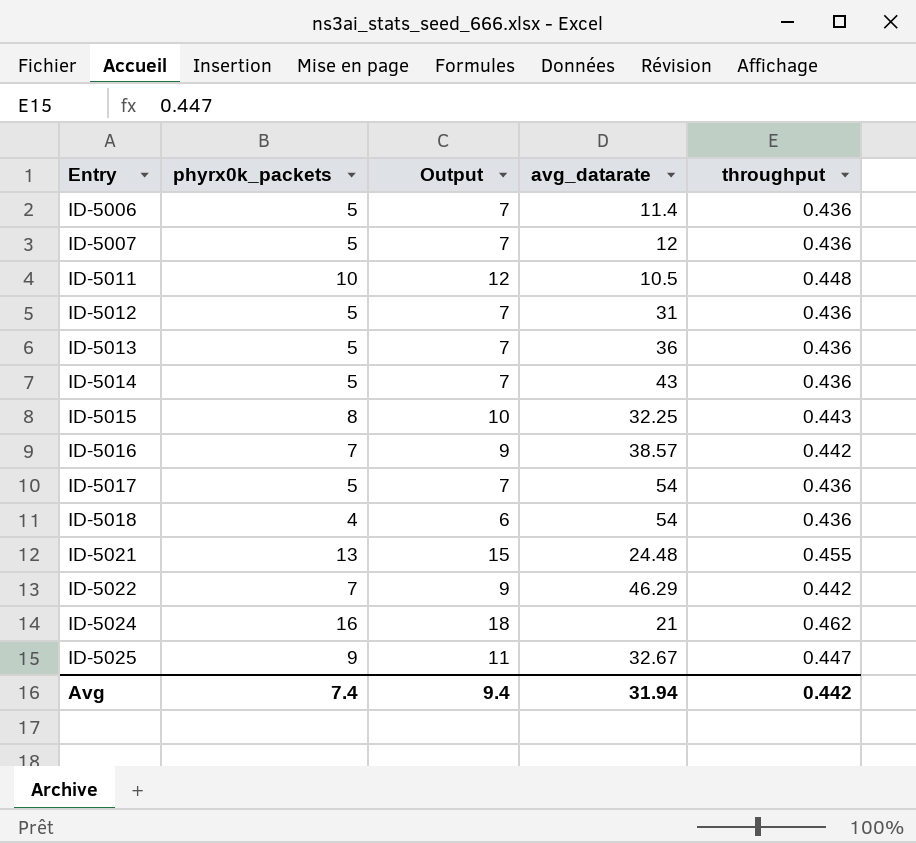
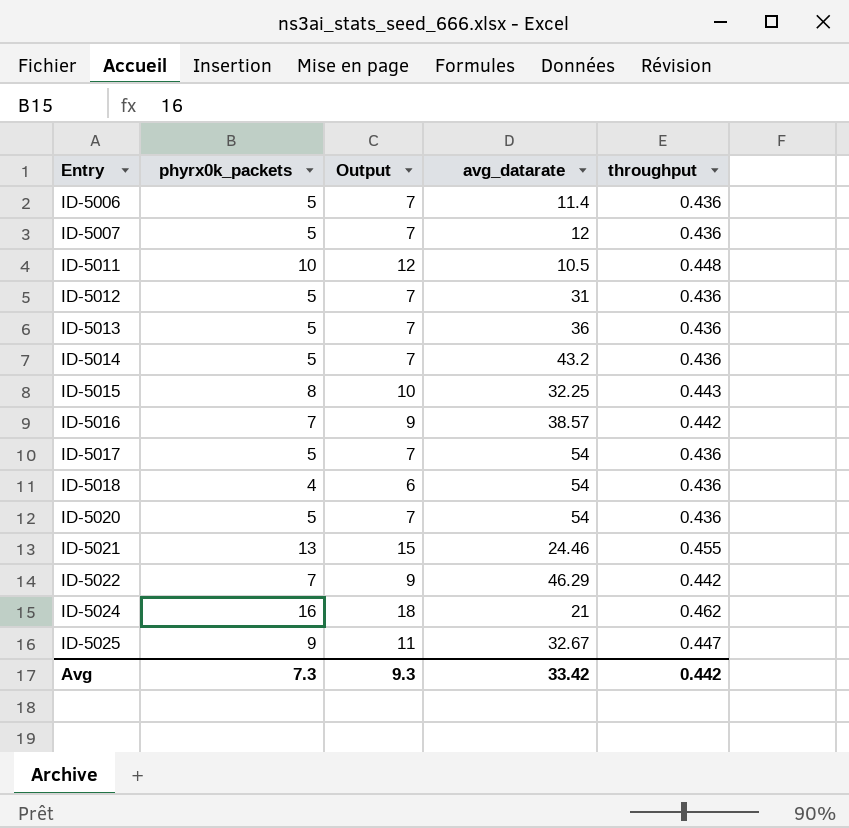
ID-5014 | avg_datarate: 43 -> 43.2
row ID-5020: none -> 5 | 7 | 54 | 0.436
ID-5021 | avg_datarate: 24.48 -> 24.46
Avg | phyrx0k_packets: 7.4 -> 7.3
Avg | Output: 9.4 -> 9.3
Avg | avg_datarate: 31.94 -> 33.42

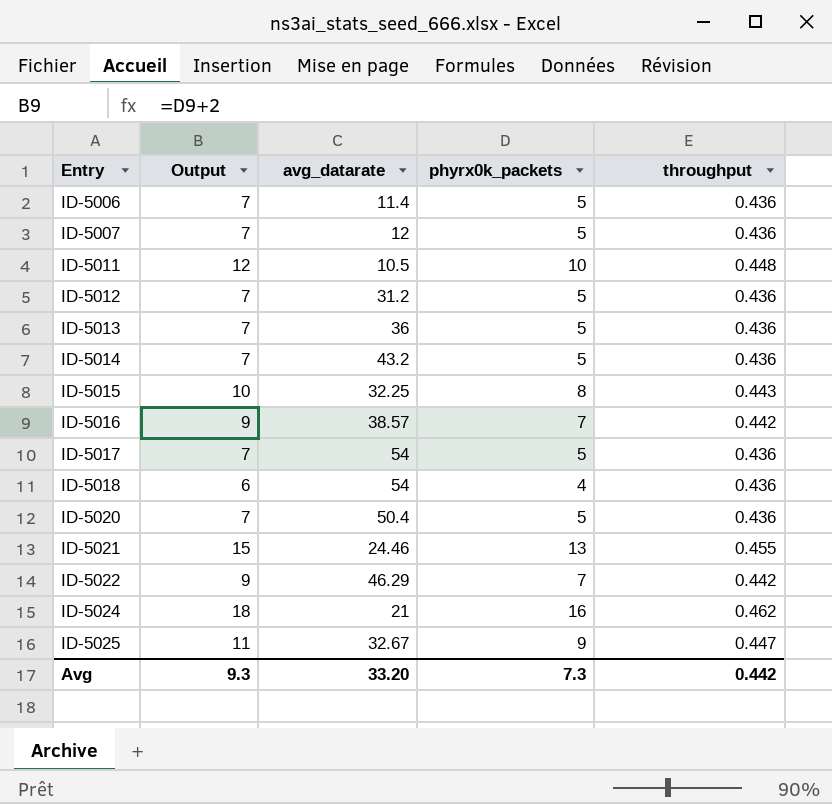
column phyrx0k_packets | position: 2 -> 4
ID-5012 | avg_datarate: 31 -> 31.2
ID-5020 | avg_datarate: 54 -> 50.4
Avg | avg_datarate: 33.42 -> 33.20

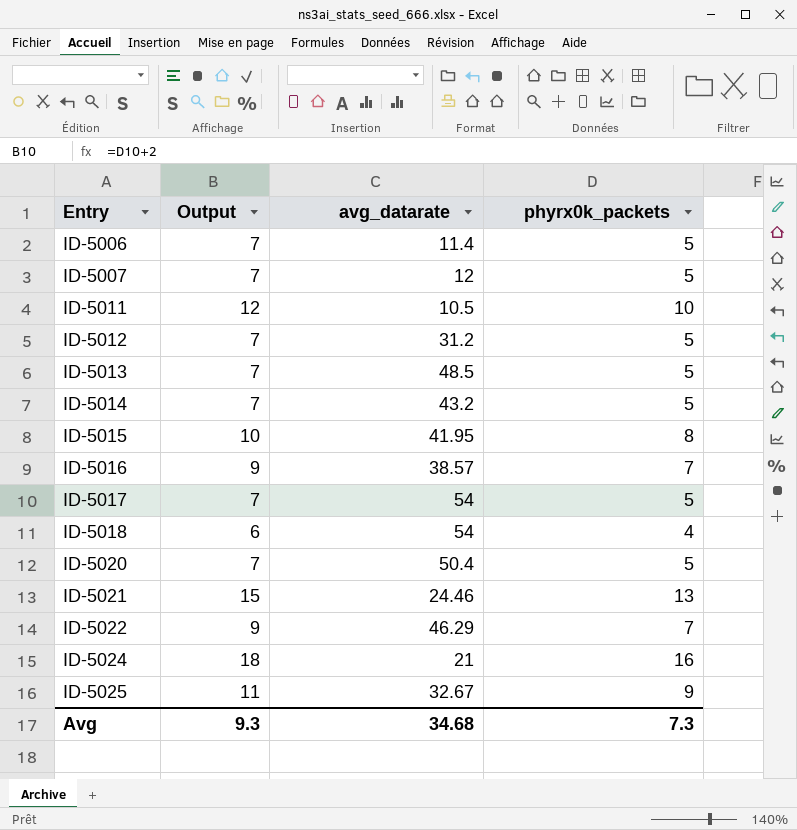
column throughput | position: 5 -> none
ID-5013 | avg_datarate: 36 -> 48.5
ID-5015 | avg_datarate: 32.25 -> 41.95
Avg | avg_datarate: 33.20 -> 34.68

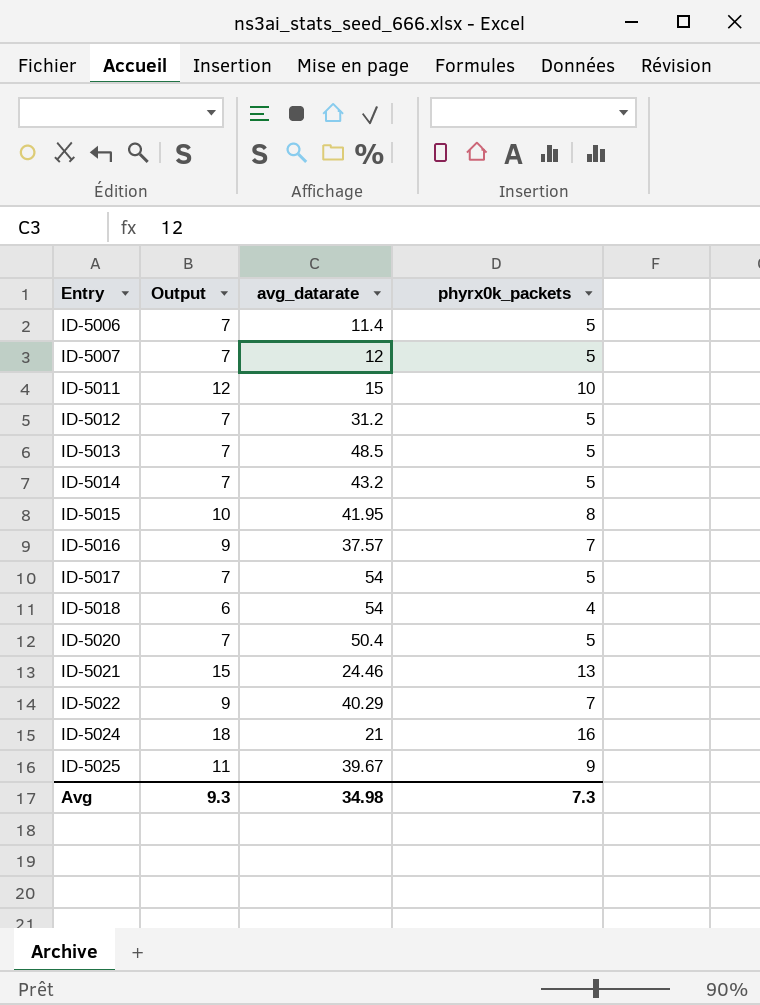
ID-5011 | avg_datarate: 10.5 -> 15
ID-5016 | avg_datarate: 38.57 -> 37.57
ID-5022 | avg_datarate: 46.29 -> 40.29
ID-5025 | avg_datarate: 32.67 -> 39.67
Avg | avg_datarate: 34.68 -> 34.98

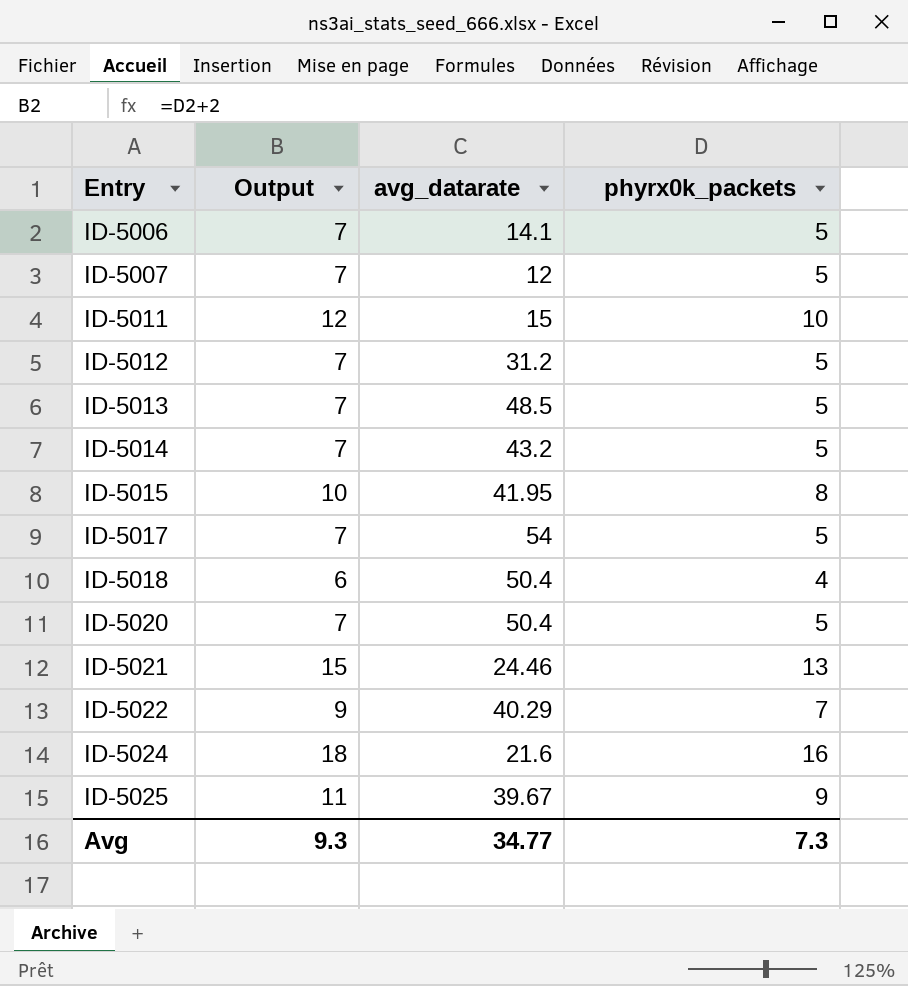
row ID-5016: 9 | 37.57 | 7 -> none
ID-5006 | avg_datarate: 11.4 -> 14.1
ID-5018 | avg_datarate: 54 -> 50.4
ID-5024 | avg_datarate: 21 -> 21.6
Avg | avg_datarate: 34.98 -> 34.77

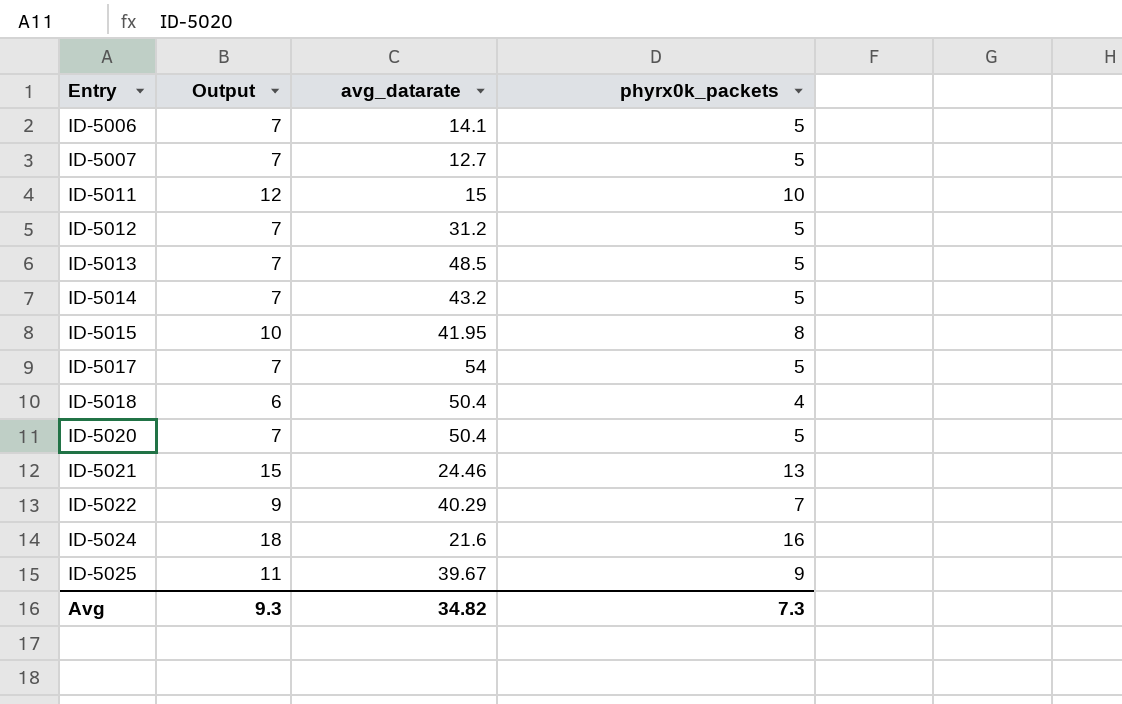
ID-5007 | avg_datarate: 12 -> 12.7
Avg | avg_datarate: 34.77 -> 34.82

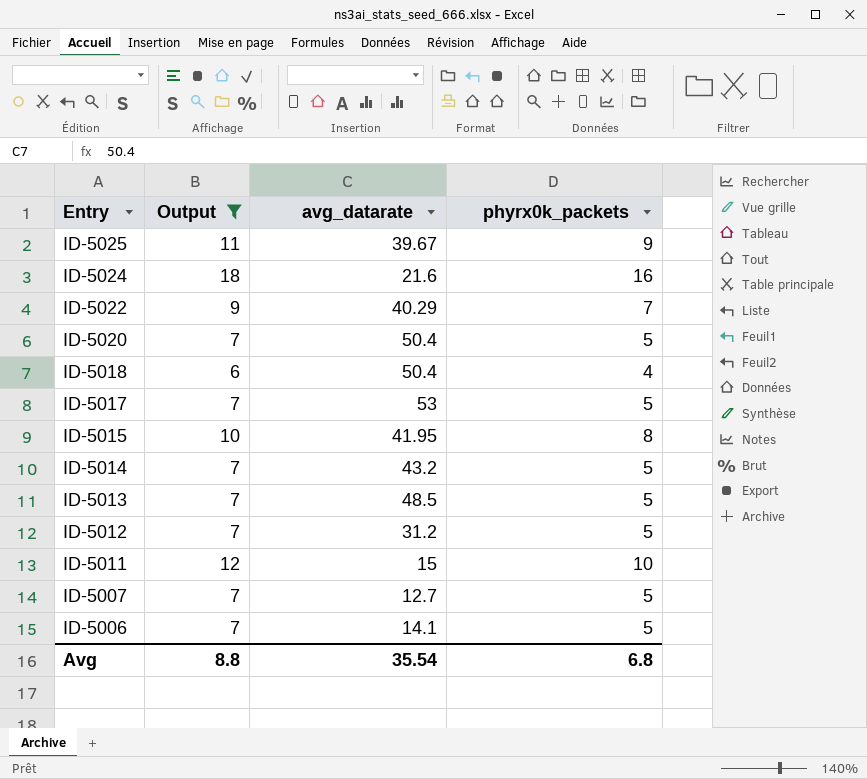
filter: none -> Output != 15
row order: Entry ascending -> Entry descending
ID-5017 | avg_datarate: 54 -> 53
Avg | Output: 9.3 -> 8.8
Avg | avg_datarate: 34.82 -> 35.54
Avg | phyrx0k_packets: 7.3 -> 6.8

